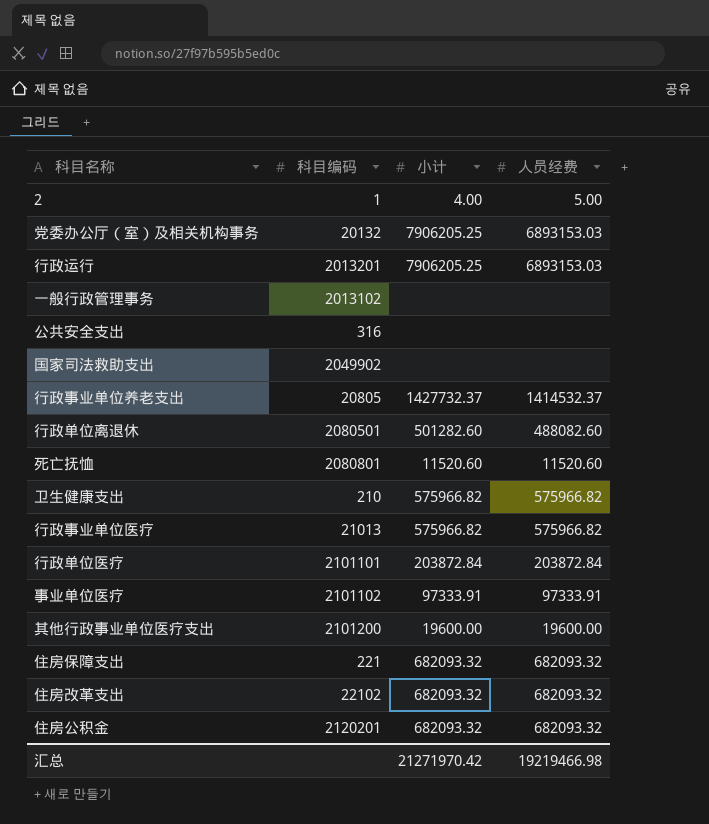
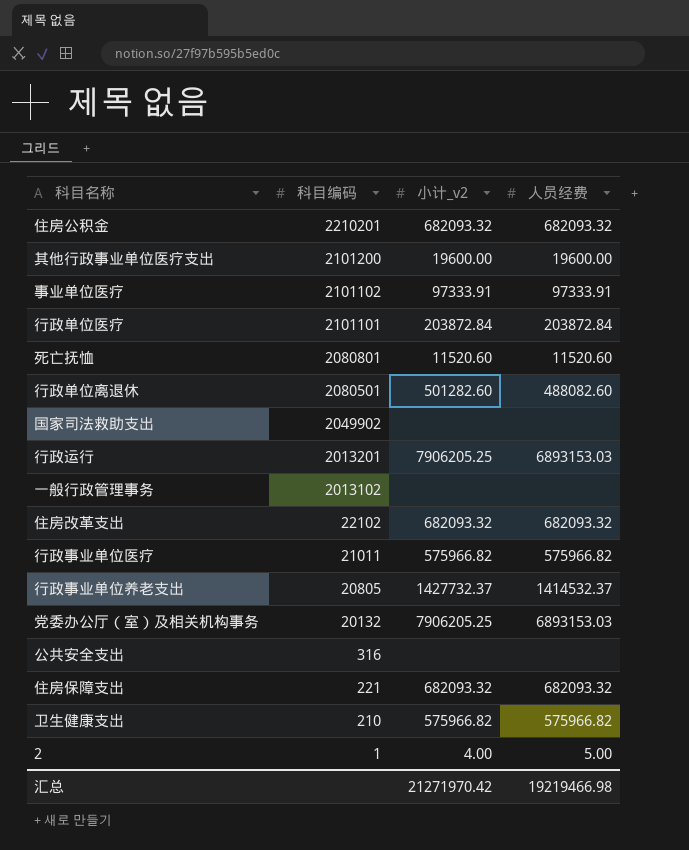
row order: none -> 科目编码 descending
column name: 小计 -> 小计_v2
住房公积金 | 科目编码: 2120201 -> 2210201
行政事业单位医疗 | 科目编码: 21013 -> 21011

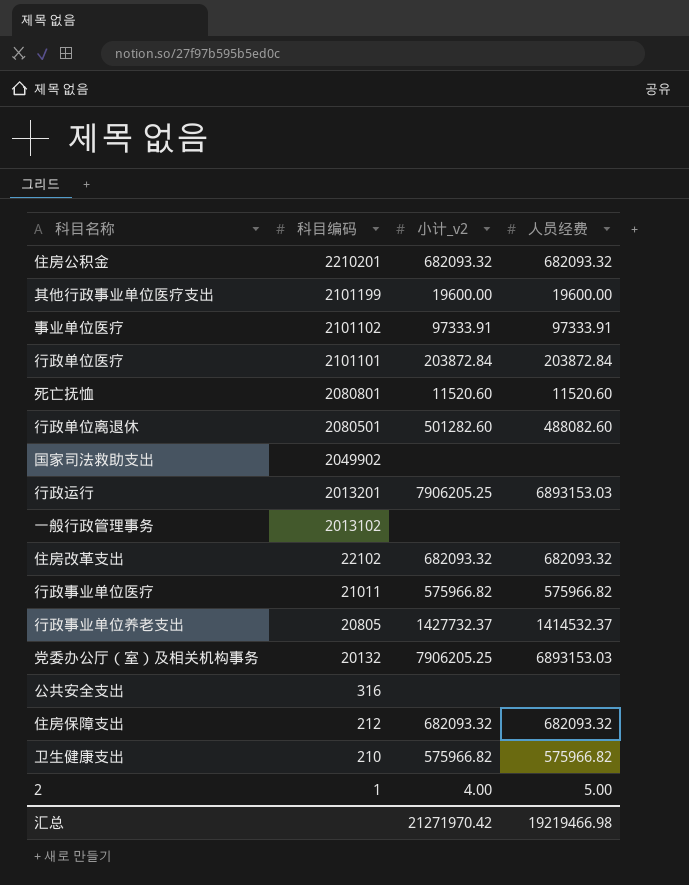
其他行政事业单位医疗支出 | 科目编码: 2101200 -> 2101199
住房保障支出 | 科目编码: 221 -> 212

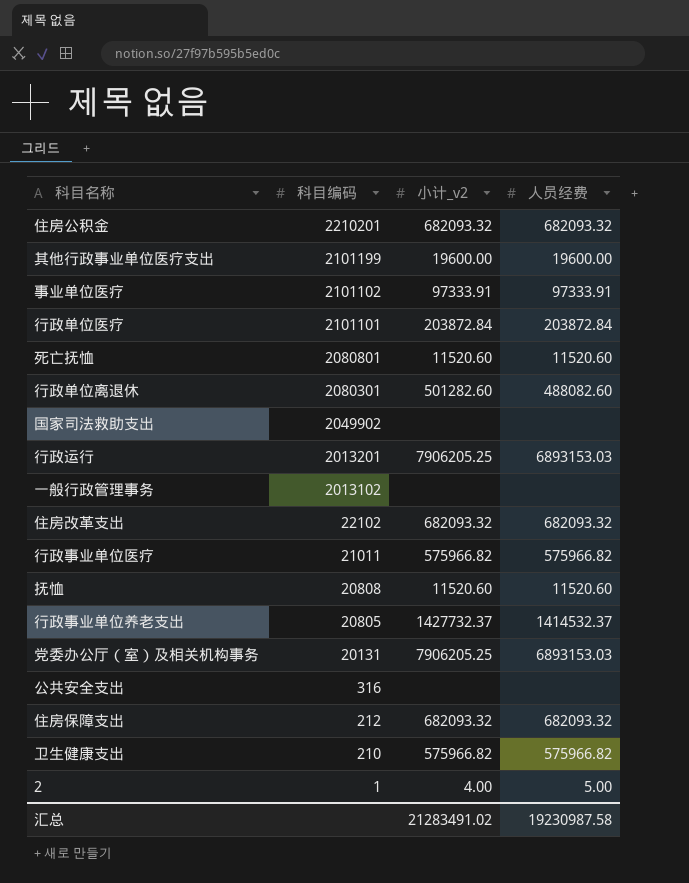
行政单位离退休 | 科目编码: 2080501 -> 2080301
row 抚恤: none -> 20808 | 11520.60 | 11520.60
党委办公厅（室）及相关机构事务 | 科目编码: 20132 -> 20131
汇总 | 小计_v2: 21271970.42 -> 21283491.02
汇总 | 人员经费: 19219466.98 -> 19230987.58

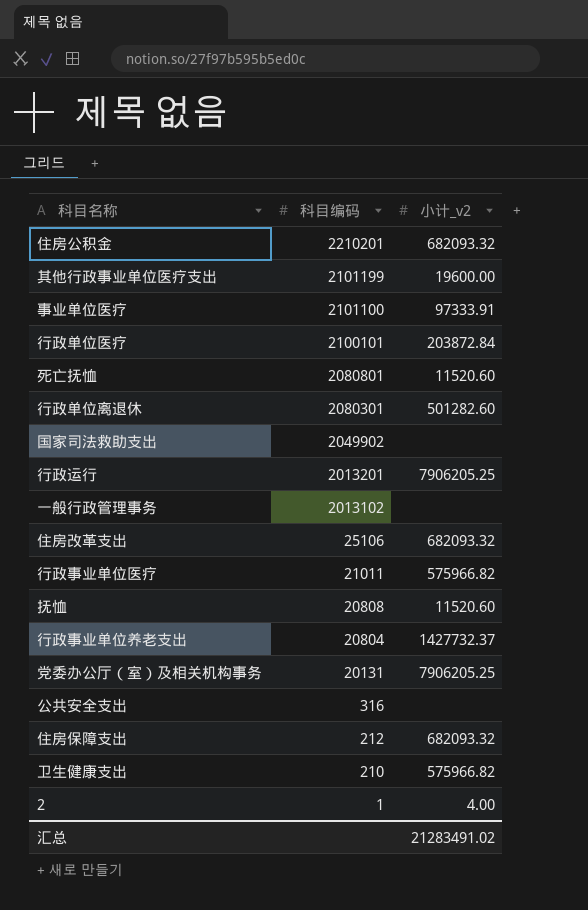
column 人员经费 | position: 4 -> none
事业单位医疗 | 科目编码: 2101102 -> 2101100
行政单位医疗 | 科目编码: 2101101 -> 2100101
住房改革支出 | 科目编码: 22102 -> 25106
行政事业单位养老支出 | 科目编码: 20805 -> 20804

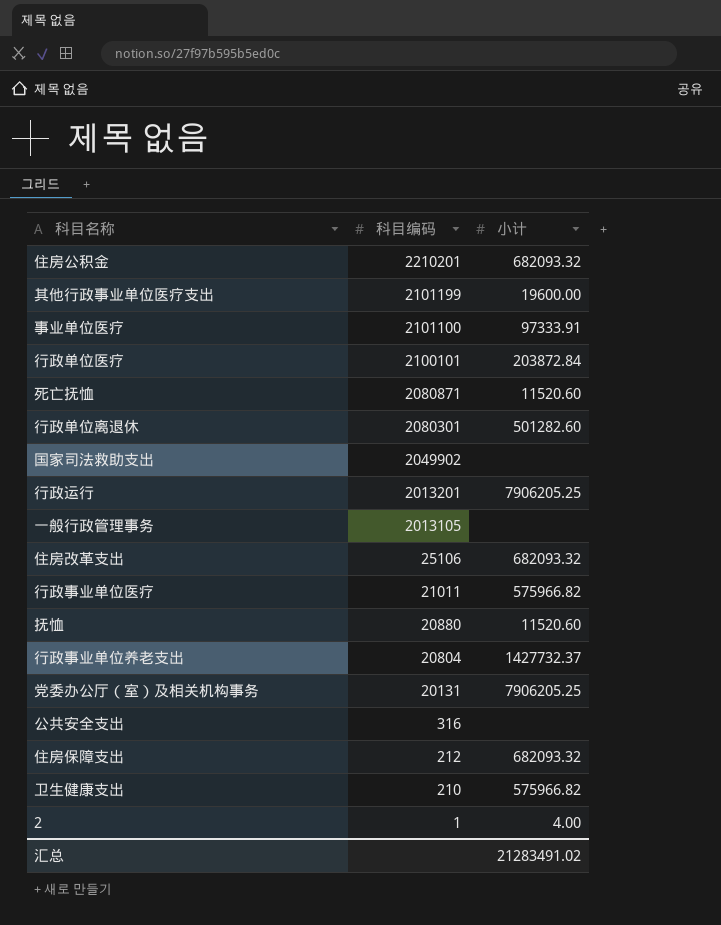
column name: 小计_v2 -> 小计
死亡抚恤 | 科目编码: 2080801 -> 2080871
一般行政管理事务 | 科目编码: 2013102 -> 2013105
抚恤 | 科目编码: 20808 -> 20880

